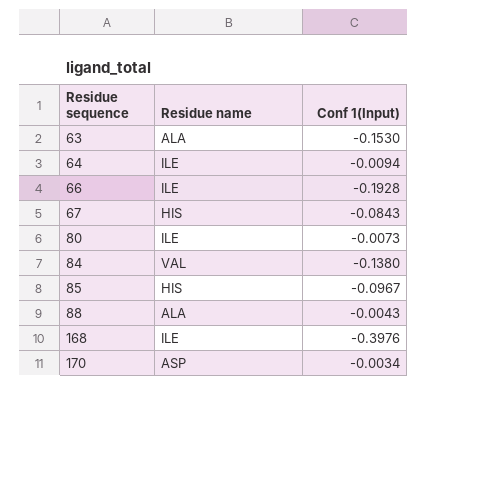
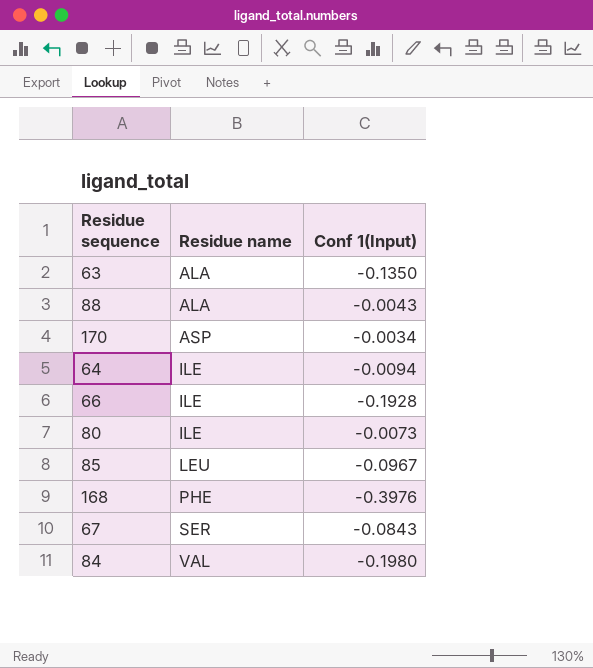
row order: Residue sequence ascending -> Residue name ascending
63 | Conf 1(Input): -0.1530 -> -0.1350
85 | Residue name: HIS -> LEU
168 | Residue name: ILE -> PHE
67 | Residue name: HIS -> SER
84 | Conf 1(Input): -0.1380 -> -0.1980

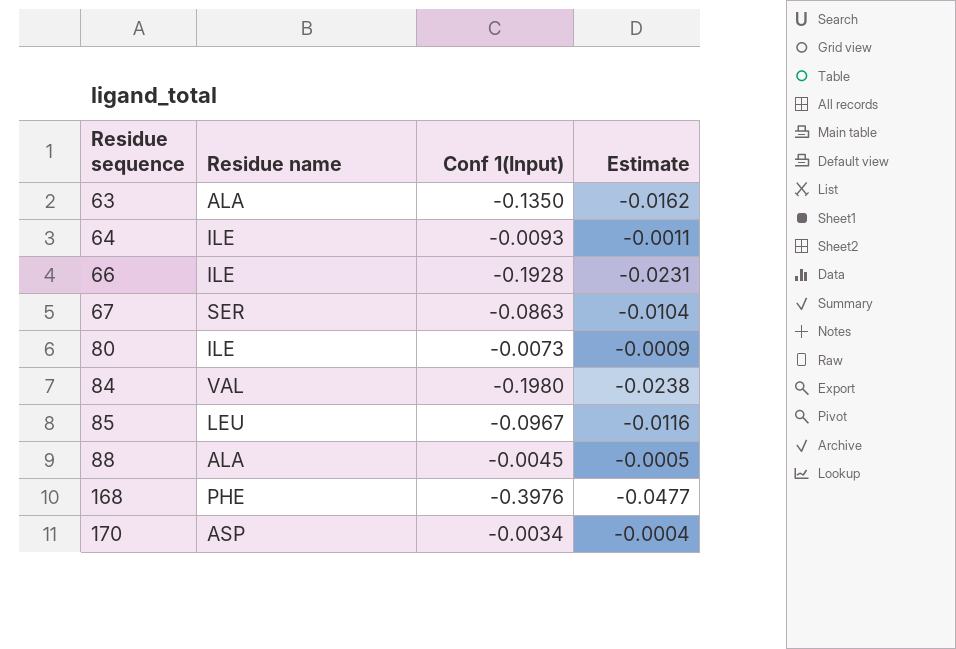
row order: Residue name ascending -> Residue sequence ascending
column Estimate | formula: none -> [Conf 1(Input)] * 0.12
64 | Conf 1(Input): -0.0094 -> -0.0093
67 | Conf 1(Input): -0.0843 -> -0.0863
88 | Conf 1(Input): -0.0043 -> -0.0045

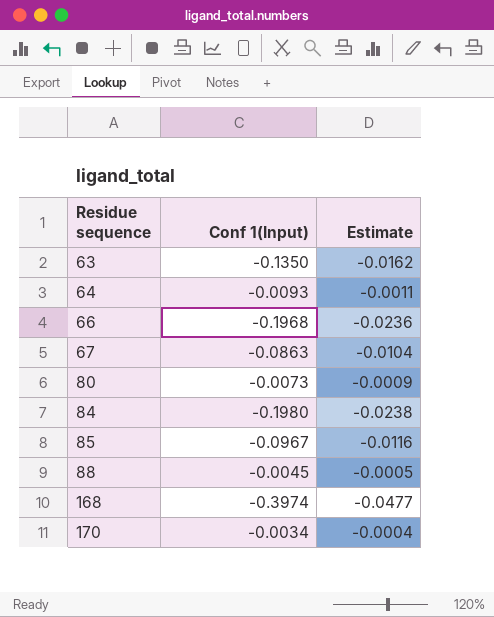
column Residue name | position: 2 -> none
66 | Conf 1(Input): -0.1928 -> -0.1968
66 | Estimate: -0.0231 -> -0.0236
168 | Conf 1(Input): -0.3976 -> -0.3974

